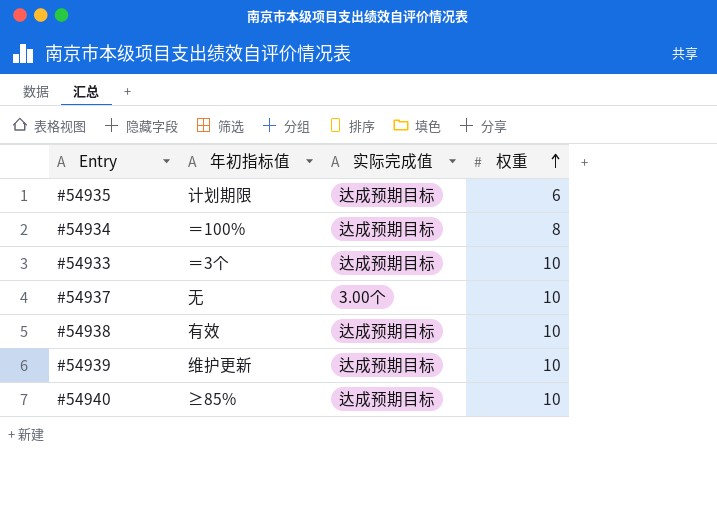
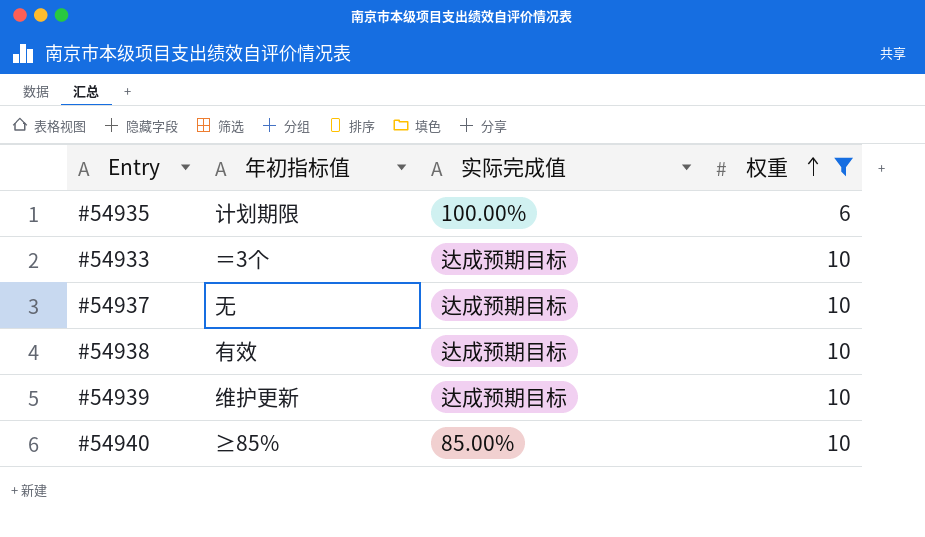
filter: none -> 权重 != 8
#54935 | 实际完成值: 达成预期目标 -> 100.00%
#54937 | 实际完成值: 3.00个 -> 达成预期目标
#54940 | 实际完成值: 达成预期目标 -> 85.00%

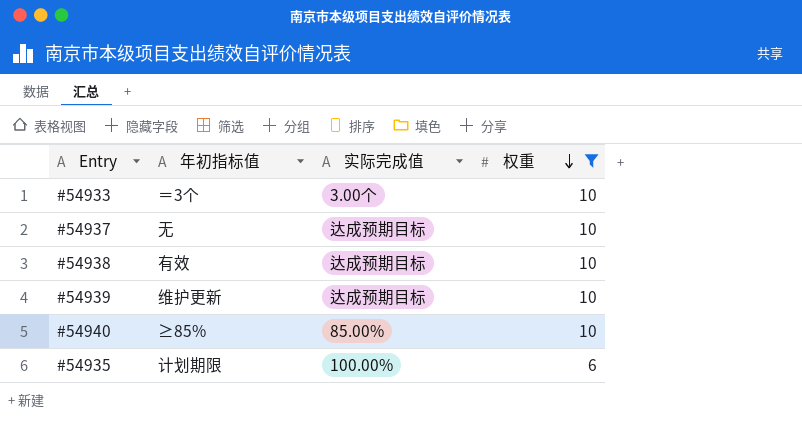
row order: 权重 ascending -> 权重 descending
#54933 | 实际完成值: 达成预期目标 -> 3.00个

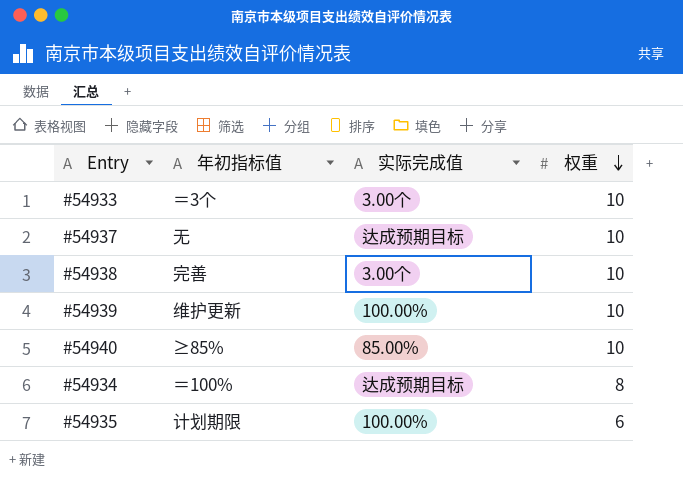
filter: 权重 != 8 -> none
#54938 | 年初指标值: 有效 -> 完善
#54938 | 实际完成值: 达成预期目标 -> 3.00个
#54939 | 实际完成值: 达成预期目标 -> 100.00%

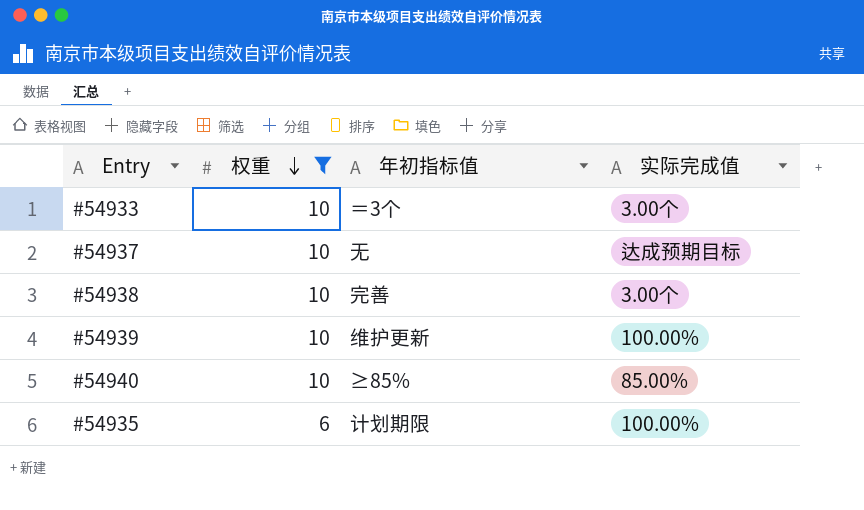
filter: none -> 权重 != 8
column 权重 | position: 4 -> 2

